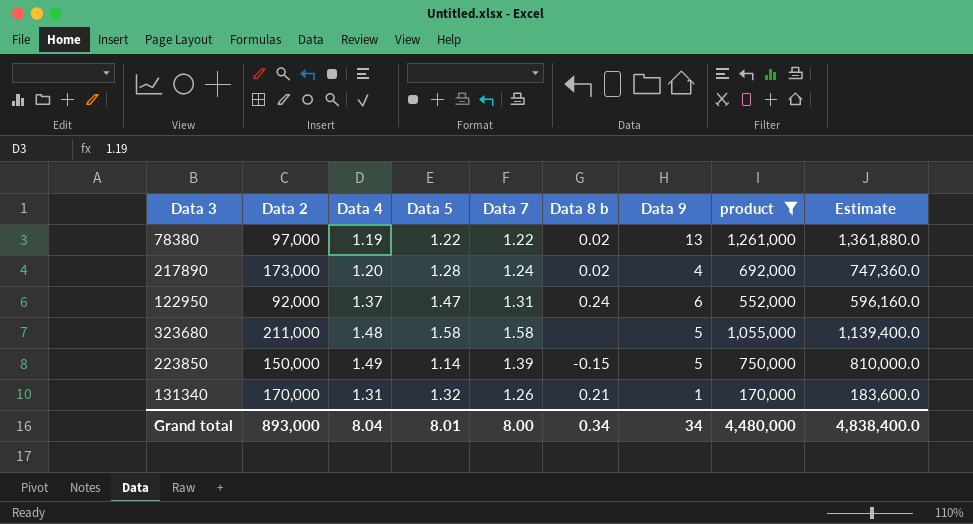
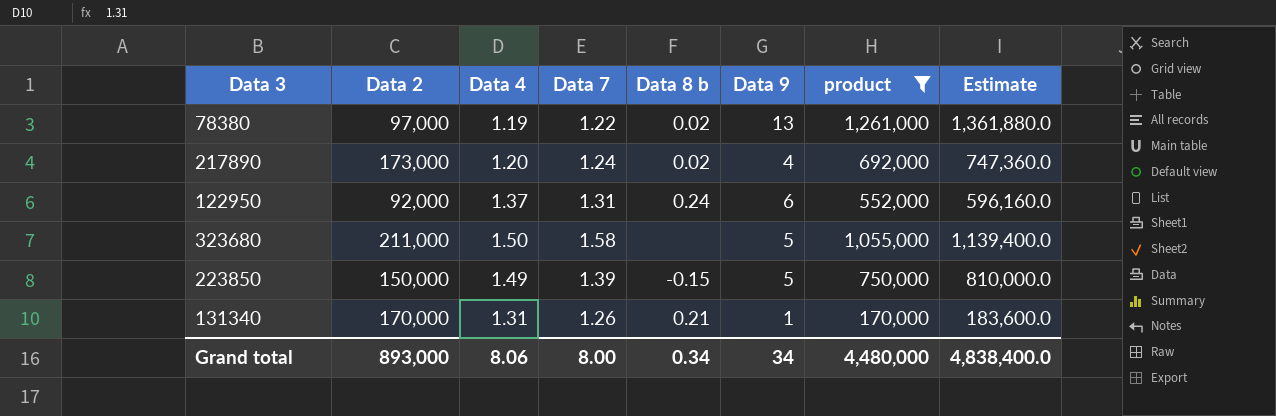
column Data 5 | position: 4 -> none
323680 | Data 4: 1.48 -> 1.50
Grand total | Data 4: 8.04 -> 8.06

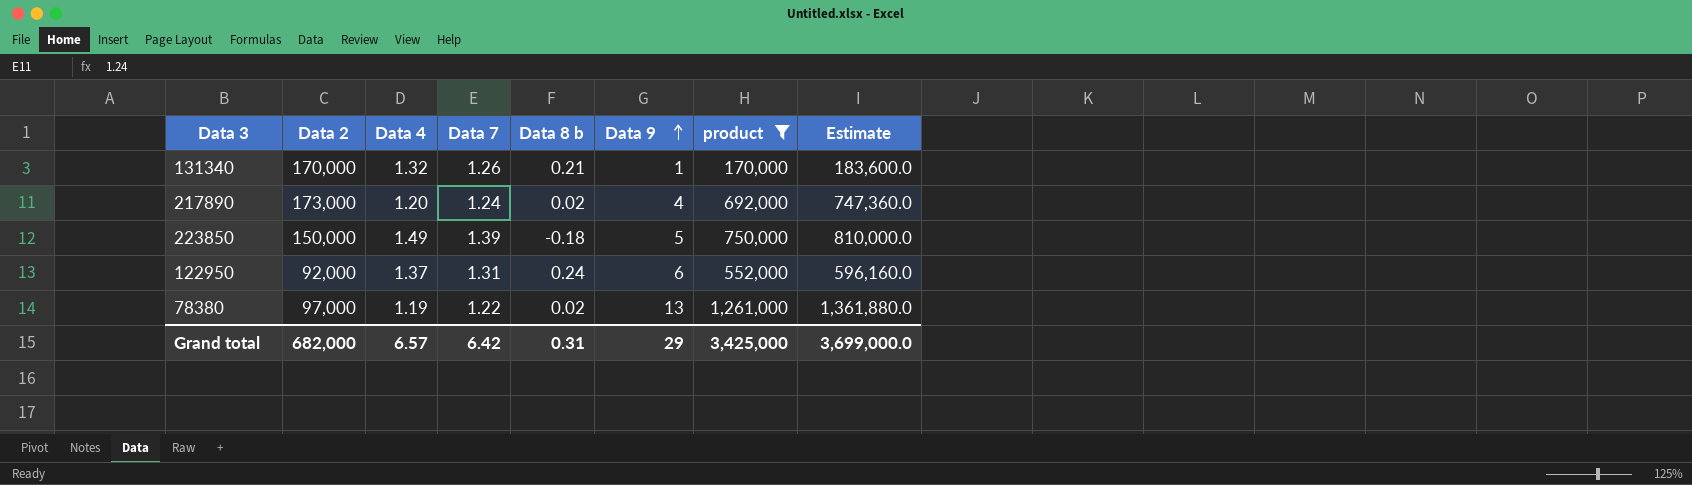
row order: none -> Data 9 ascending
row 323680: 211,000 | 1.50 | 1.58 | none | 5 | 1,055,000 | 1,139,400.0 -> none
131340 | Data 4: 1.31 -> 1.32
223850 | Data 8 b: -0.15 -> -0.18
Grand total | Data 2: 893,000 -> 682,000
Grand total | Data 4: 8.06 -> 6.57
Grand total | Data 7: 8.00 -> 6.42
Grand total | Data 8 b: 0.34 -> 0.31
Grand total | Data 9: 34 -> 29
Grand total | product: 4,480,000 -> 3,425,000
Grand total | Estimate: 4,838,400.0 -> 3,699,000.0

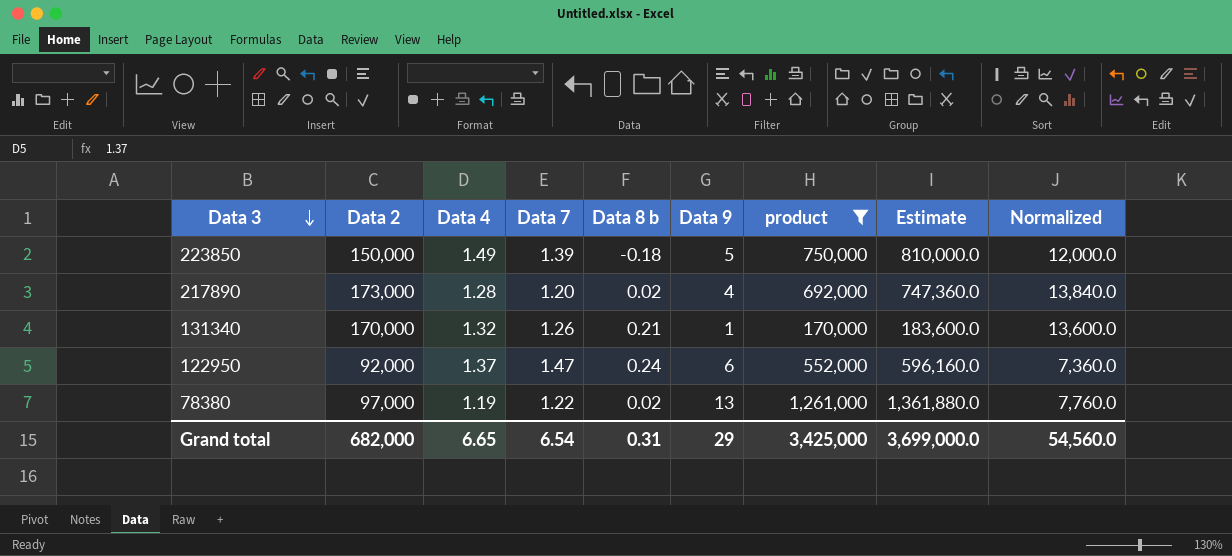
row order: Data 9 ascending -> Data 3 descending
column Normalized | formula: none -> [Data 2] * 0.08
217890 | Data 4: 1.20 -> 1.28
217890 | Data 7: 1.24 -> 1.20
122950 | Data 7: 1.31 -> 1.47
Grand total | Data 4: 6.57 -> 6.65
Grand total | Data 7: 6.42 -> 6.54

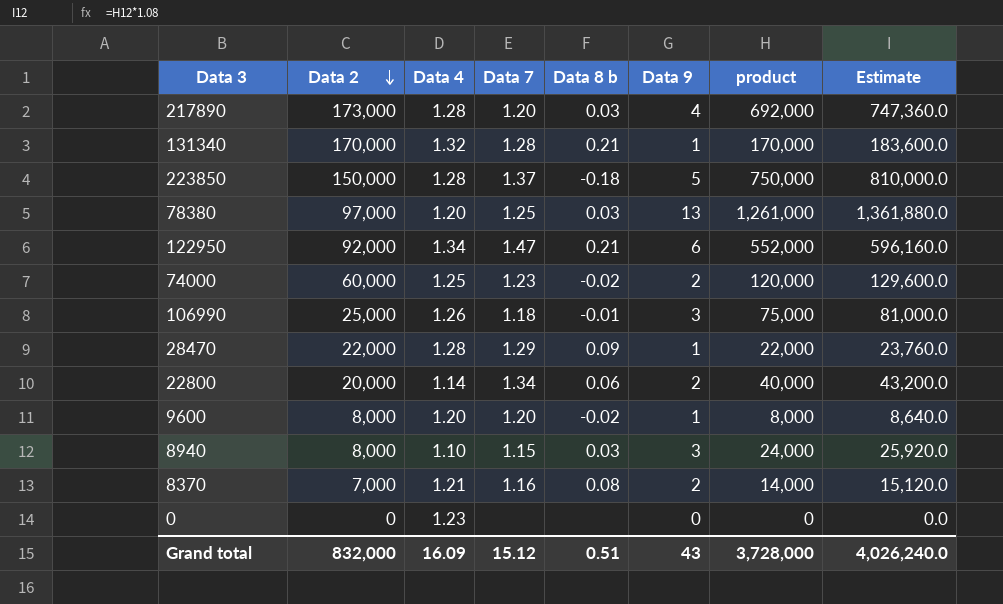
filter: product >= 170,000 -> none
row order: Data 3 descending -> Data 2 descending
column Normalized | formula: [Data 2] * 0.08 -> none
217890 | Data 8 b: 0.02 -> 0.03
131340 | Data 7: 1.26 -> 1.28
223850 | Data 4: 1.49 -> 1.28
223850 | Data 7: 1.39 -> 1.37
78380 | Data 4: 1.19 -> 1.20
78380 | Data 7: 1.22 -> 1.25
78380 | Data 8 b: 0.02 -> 0.03
122950 | Data 4: 1.37 -> 1.34
122950 | Data 8 b: 0.24 -> 0.21
Grand total | Data 2: 682,000 -> 832,000
Grand total | Data 4: 6.65 -> 16.09
Grand total | Data 7: 6.54 -> 15.12
Grand total | Data 8 b: 0.31 -> 0.51
Grand total | Data 9: 29 -> 43
Grand total | product: 3,425,000 -> 3,728,000
Grand total | Estimate: 3,699,000.0 -> 4,026,240.0

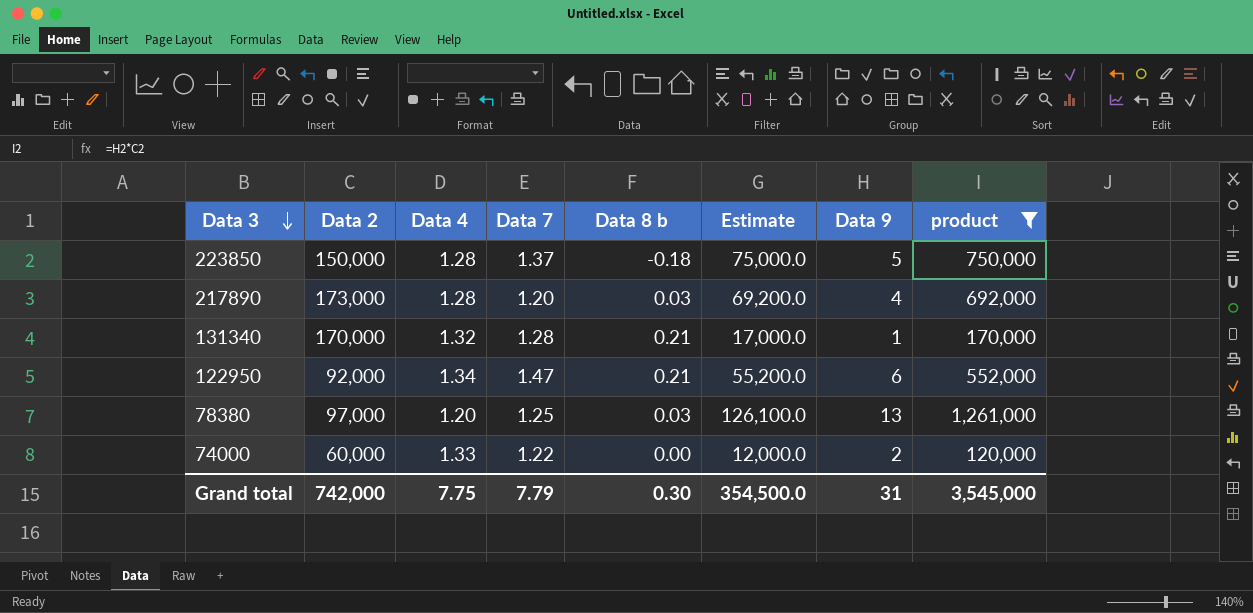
filter: none -> product >= 120,000
row order: Data 2 descending -> Data 3 descending
column Estimate | formula: [product] * 1.08 -> [product] * 0.1
column Estimate | position: 8 -> 6
74000 | Data 4: 1.25 -> 1.33
74000 | Data 7: 1.23 -> 1.22
74000 | Data 8 b: -0.02 -> 0.00
Grand total | Data 2: 832,000 -> 742,000
Grand total | Data 4: 16.09 -> 7.75
Grand total | Data 7: 15.12 -> 7.79
Grand total | Data 8 b: 0.51 -> 0.30
Grand total | Estimate: 4,026,240.0 -> 354,500.0
Grand total | Data 9: 43 -> 31
Grand total | product: 3,728,000 -> 3,545,000

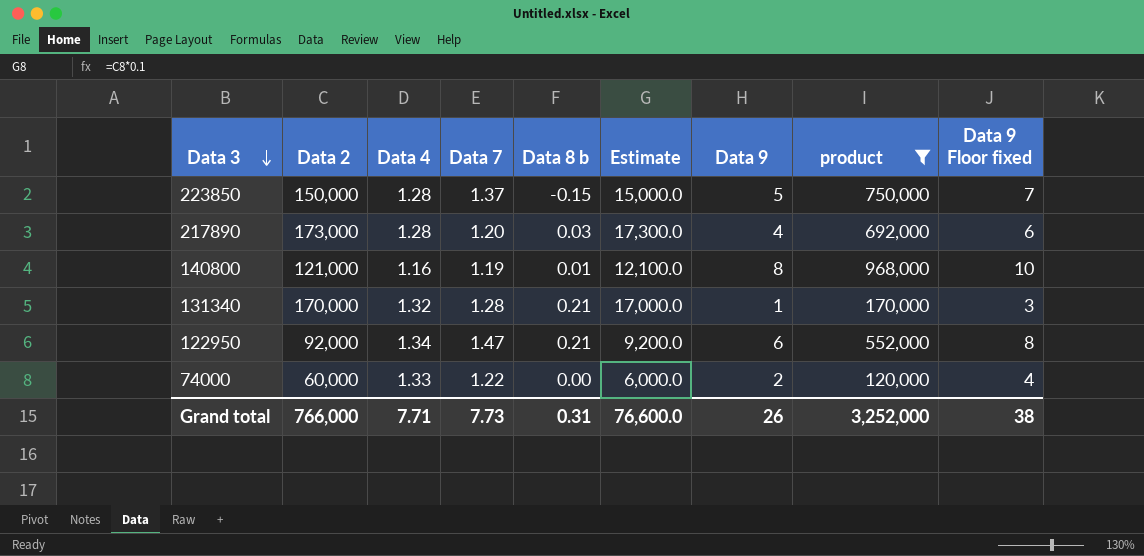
column Estimate | formula: [product] * 0.1 -> [Data 2] * 0.1
column Data 9 Floor fixed | formula: none -> [Data 9] + 2
row 78380: 97,000 | 1.20 | 1.25 | 0.03 | 126,100.0 | 13 | 1,261,000 -> none
223850 | Data 8 b: -0.18 -> -0.15
row 140800: none -> 121,000 | 1.16 | 1.19 | 0.01 | 12,100.0 | 8 | 968,000 | 10
Grand total | Data 2: 742,000 -> 766,000
Grand total | Data 4: 7.75 -> 7.71
Grand total | Data 7: 7.79 -> 7.73
Grand total | Data 8 b: 0.30 -> 0.31
Grand total | Estimate: 354,500.0 -> 76,600.0
Grand total | Data 9: 31 -> 26
Grand total | product: 3,545,000 -> 3,252,000

